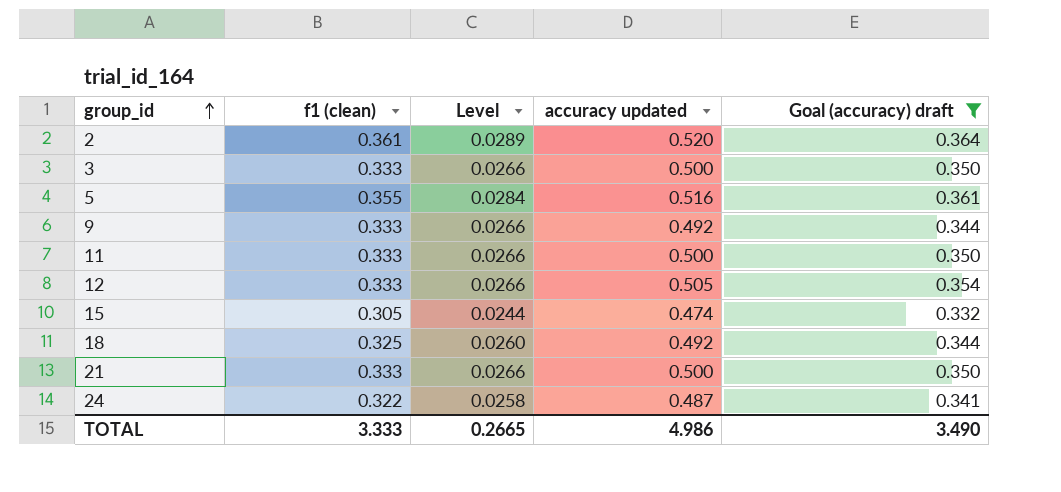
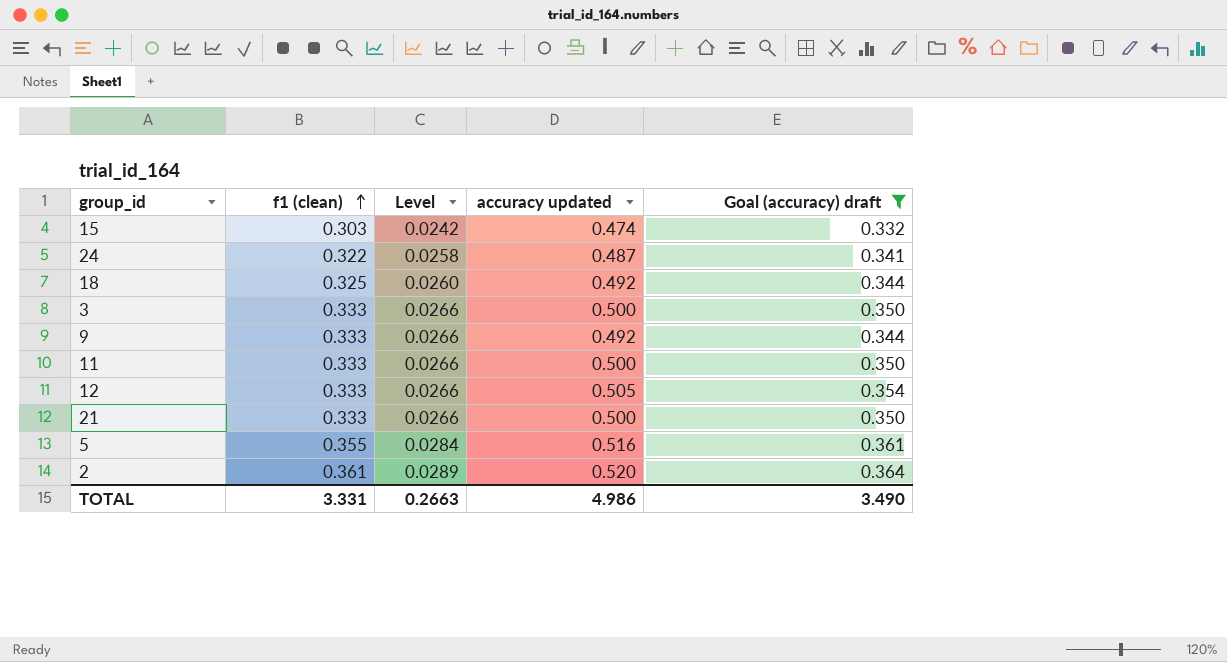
row order: group_id ascending -> f1 (clean) ascending
15 | f1 (clean): 0.305 -> 0.303
15 | Level: 0.0244 -> 0.0242
TOTAL | f1 (clean): 3.333 -> 3.331
TOTAL | Level: 0.2665 -> 0.2663

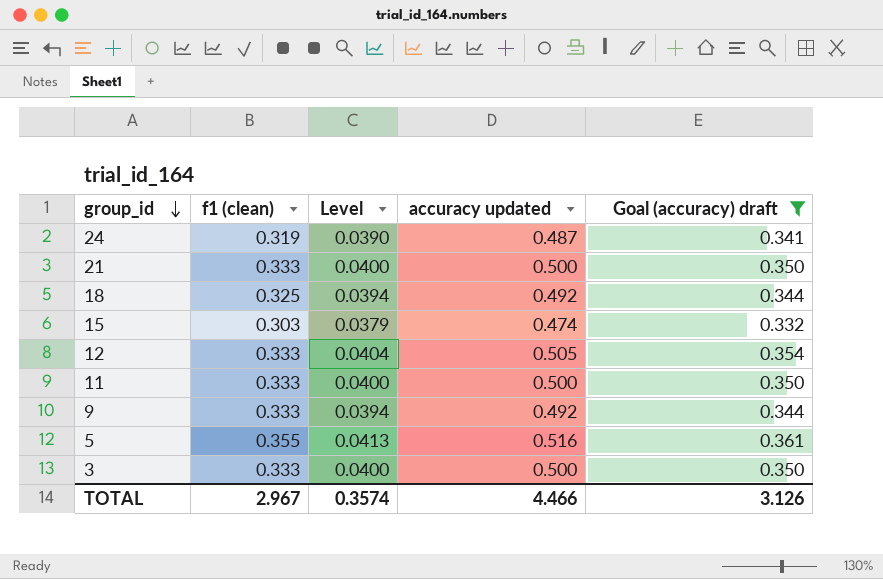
row order: f1 (clean) ascending -> group_id descending
column Level | formula: [f1 (clean)] * 0.08 -> [accuracy updated] * 0.08
row 2: 0.361 | 0.0289 | 0.520 | 0.364 -> none
24 | f1 (clean): 0.322 -> 0.319
TOTAL | f1 (clean): 3.331 -> 2.967
TOTAL | Level: 0.2663 -> 0.3574
TOTAL | accuracy updated: 4.986 -> 4.466
TOTAL | Goal (accuracy) draft: 3.490 -> 3.126

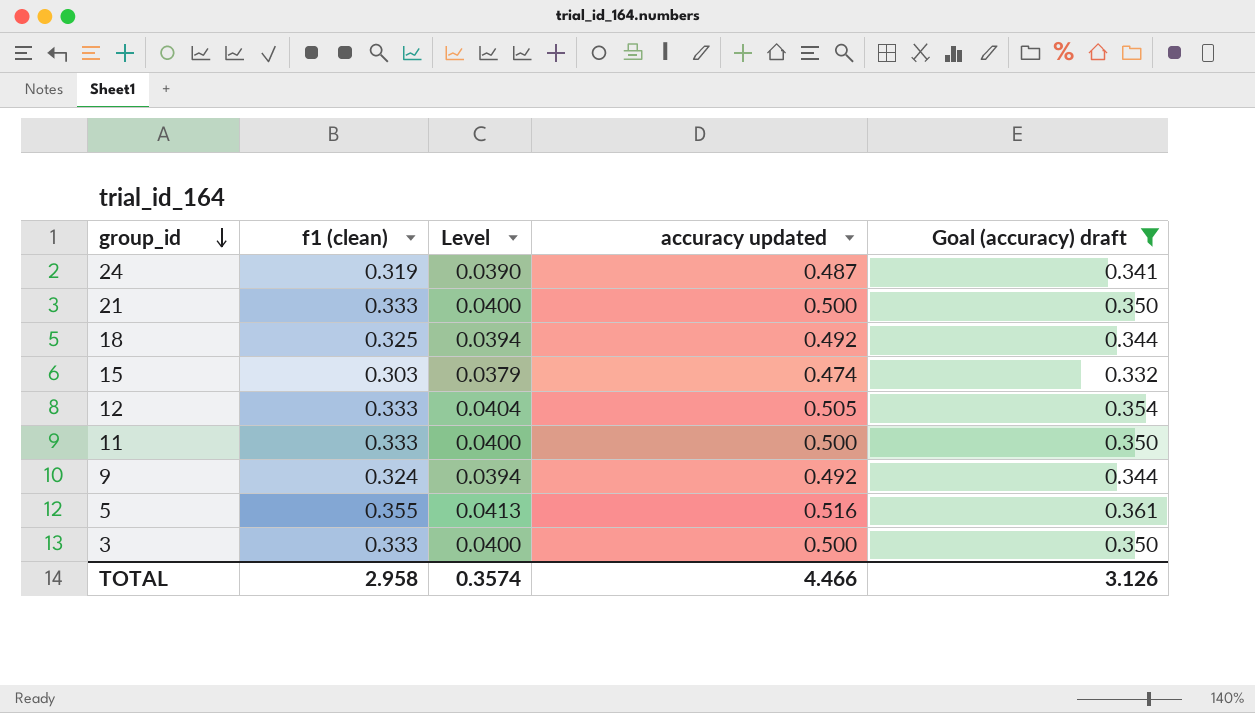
9 | f1 (clean): 0.333 -> 0.324
TOTAL | f1 (clean): 2.967 -> 2.958

